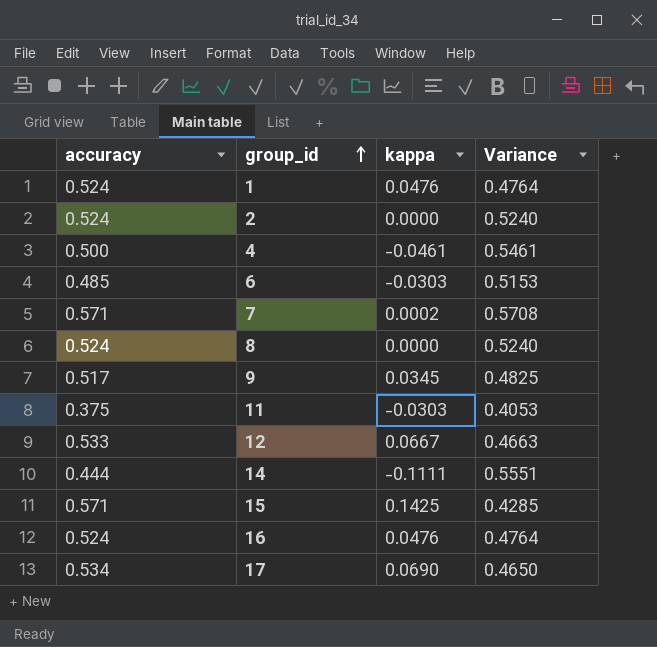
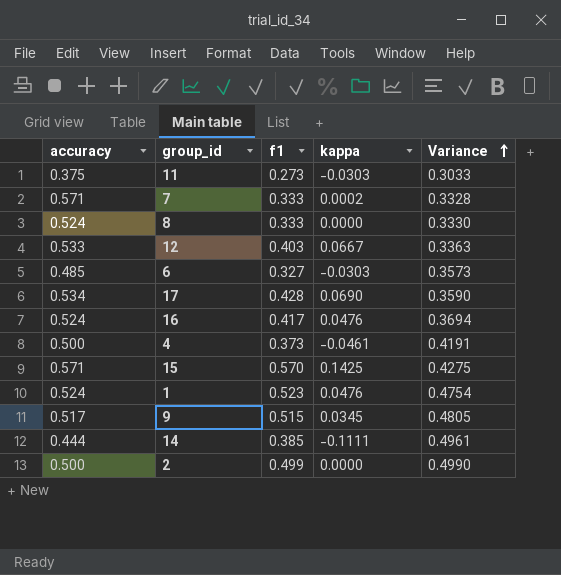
row order: group_id ascending -> Variance ascending
column f1 | position: none -> 3
column Variance | formula: [accuracy] - [kappa] -> [f1] - [kappa]
2 | accuracy: 0.524 -> 0.500

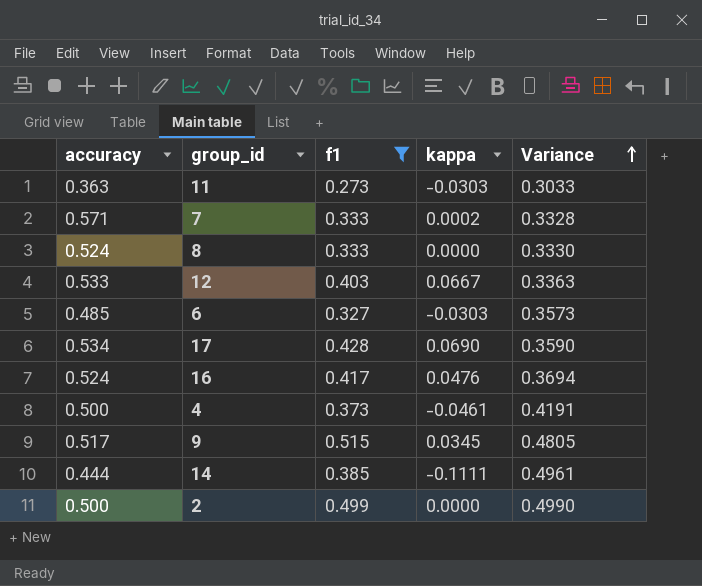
filter: none -> f1 <= 0.515
11 | accuracy: 0.375 -> 0.363

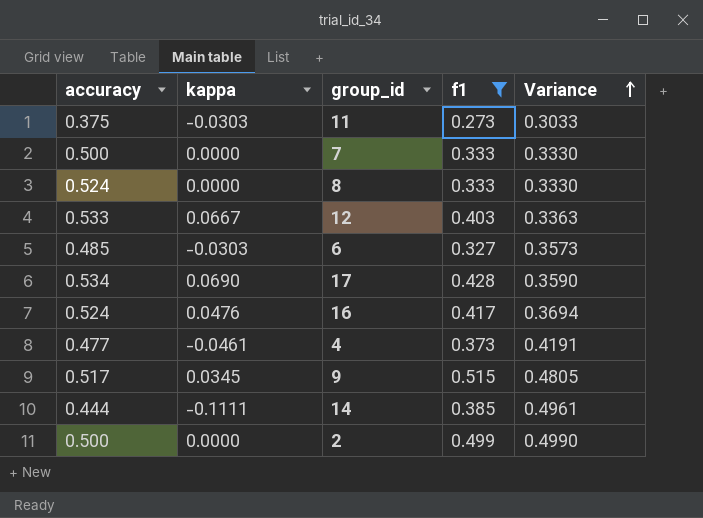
column kappa | position: 4 -> 2
11 | accuracy: 0.363 -> 0.375
7 | accuracy: 0.571 -> 0.500
7 | kappa: 0.0002 -> 0.0000
7 | Variance: 0.3328 -> 0.3330
4 | accuracy: 0.500 -> 0.477

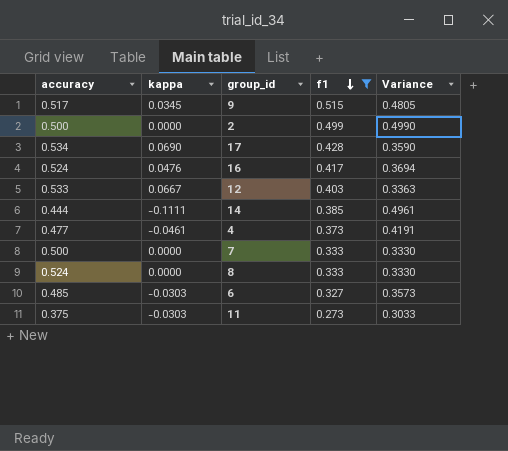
row order: Variance ascending -> f1 descending

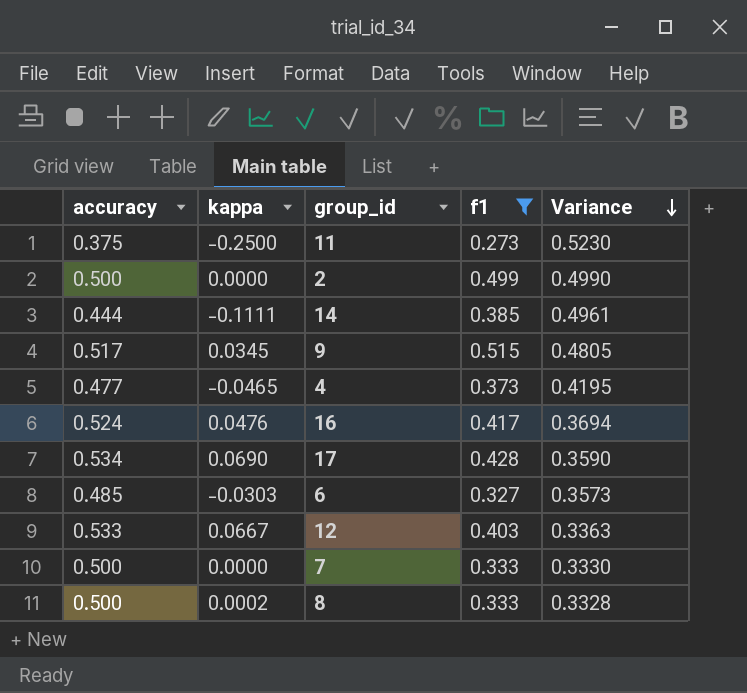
row order: f1 descending -> Variance descending
11 | kappa: -0.0303 -> -0.2500
11 | Variance: 0.3033 -> 0.5230
4 | kappa: -0.0461 -> -0.0465
4 | Variance: 0.4191 -> 0.4195
8 | accuracy: 0.524 -> 0.500
8 | kappa: 0.0000 -> 0.0002
8 | Variance: 0.3330 -> 0.3328

